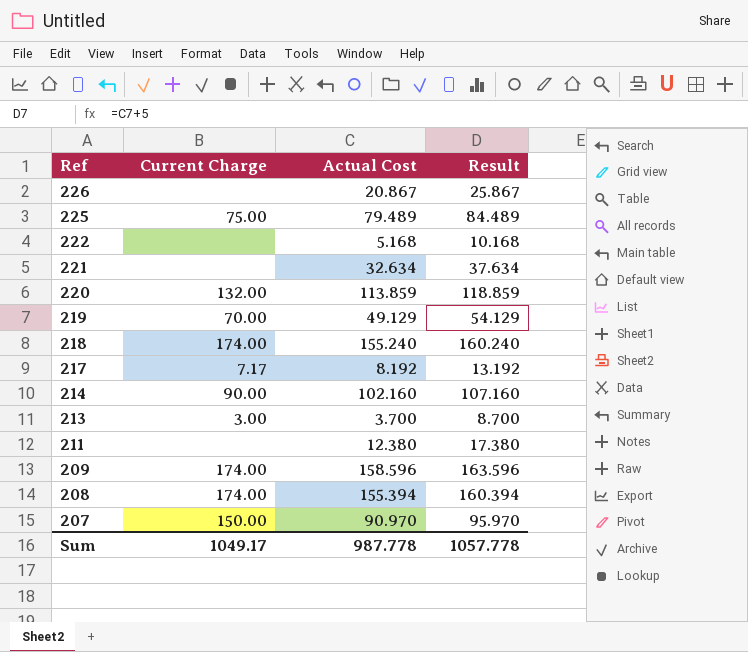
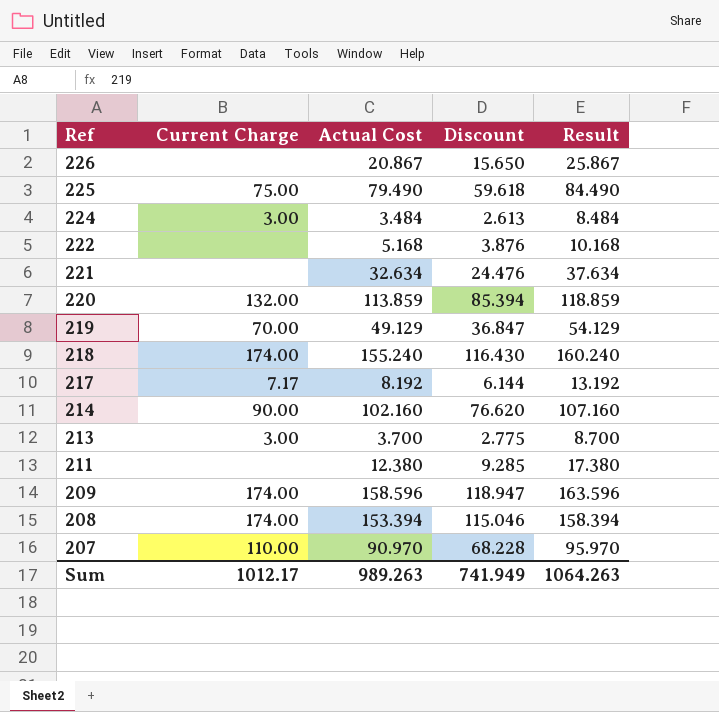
column Discount | formula: none -> [Actual Cost] * 0.75
225 | Actual Cost: 79.489 -> 79.490
225 | Result: 84.489 -> 84.490
row 224: none -> 3.00 | 3.484 | 2.613 | 8.484
208 | Actual Cost: 155.394 -> 153.394
208 | Result: 160.394 -> 158.394
207 | Current Charge: 150.00 -> 110.00
Sum | Current Charge: 1049.17 -> 1012.17
Sum | Actual Cost: 987.778 -> 989.263
Sum | Result: 1057.778 -> 1064.263

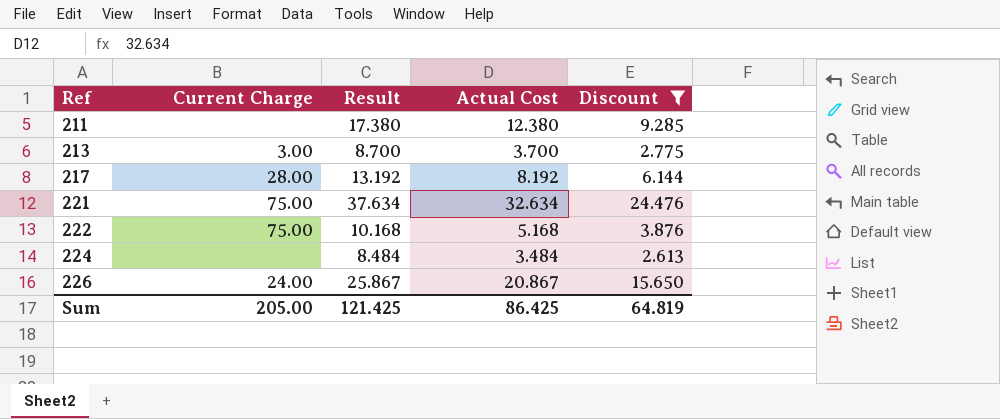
filter: none -> Discount <= 24.476
row order: Ref descending -> Ref ascending
column Result | position: 5 -> 3
217 | Current Charge: 7.17 -> 28.00
221 | Current Charge: none -> 75.00
222 | Current Charge: none -> 75.00
224 | Current Charge: 3.00 -> none
226 | Current Charge: none -> 24.00
Sum | Current Charge: 1012.17 -> 205.00
Sum | Result: 1064.263 -> 121.425
Sum | Actual Cost: 989.263 -> 86.425
Sum | Discount: 741.949 -> 64.819

